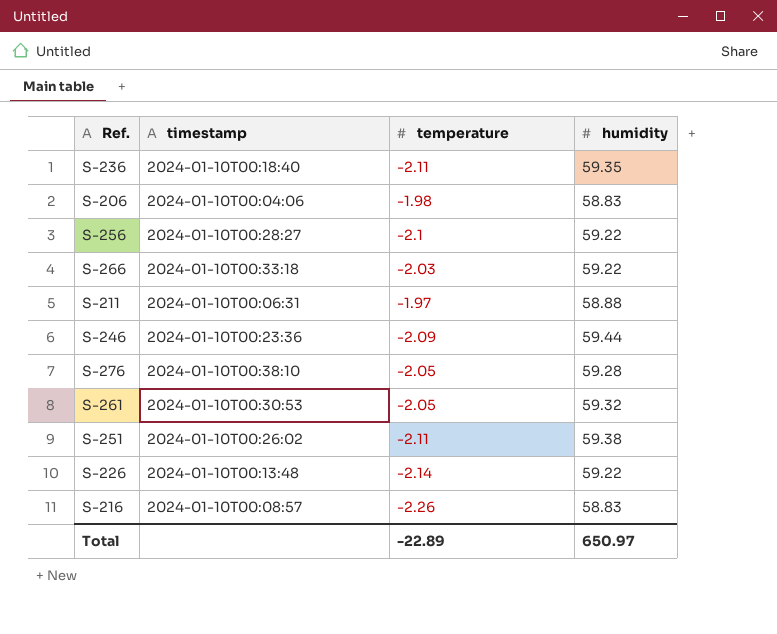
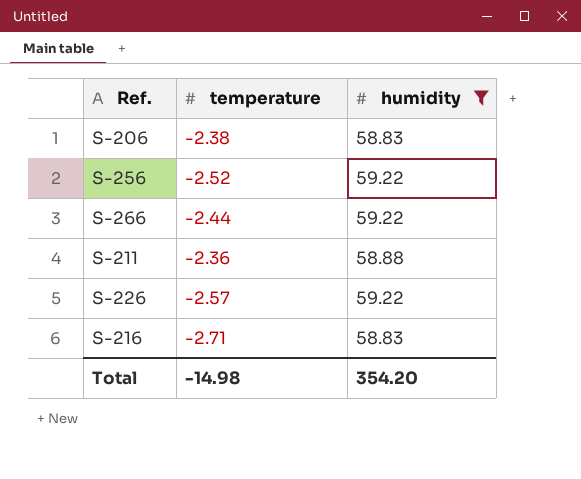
filter: none -> humidity <= 59.22
column timestamp | position: 2 -> none
S-206 | temperature: -1.98 -> -2.38
S-256 | temperature: -2.1 -> -2.52
S-266 | temperature: -2.03 -> -2.44
S-211 | temperature: -1.97 -> -2.36
S-226 | temperature: -2.14 -> -2.57
S-216 | temperature: -2.26 -> -2.71
Total | temperature: -22.89 -> -14.98
Total | humidity: 650.97 -> 354.20

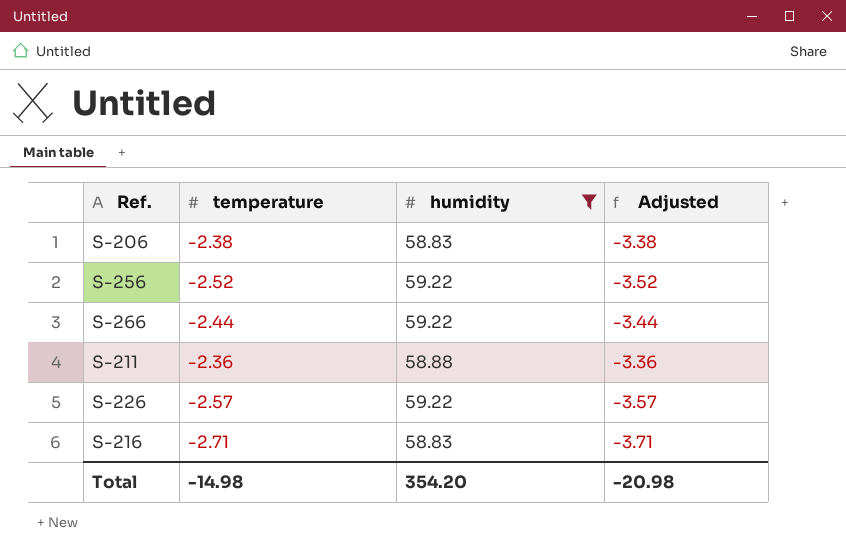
column Adjusted | formula: none -> [temperature] - 1

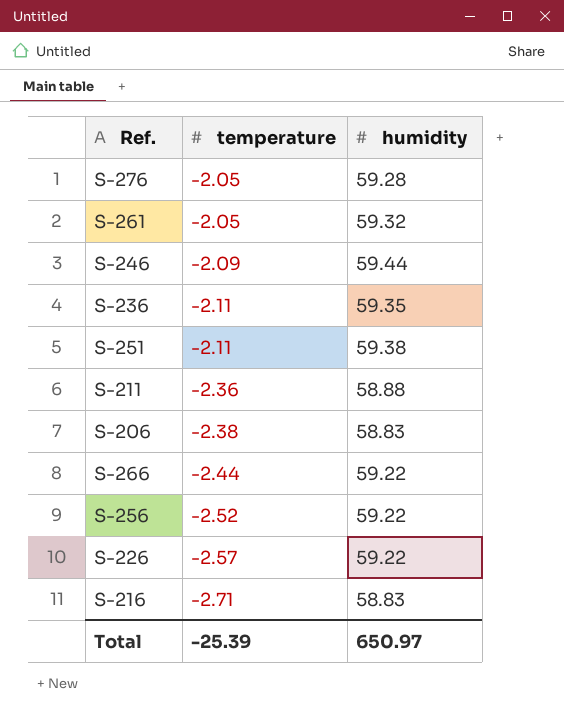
filter: humidity <= 59.22 -> none
row order: none -> temperature descending
column Adjusted | formula: [temperature] - 1 -> none
Total | temperature: -14.98 -> -25.39
Total | humidity: 354.20 -> 650.97

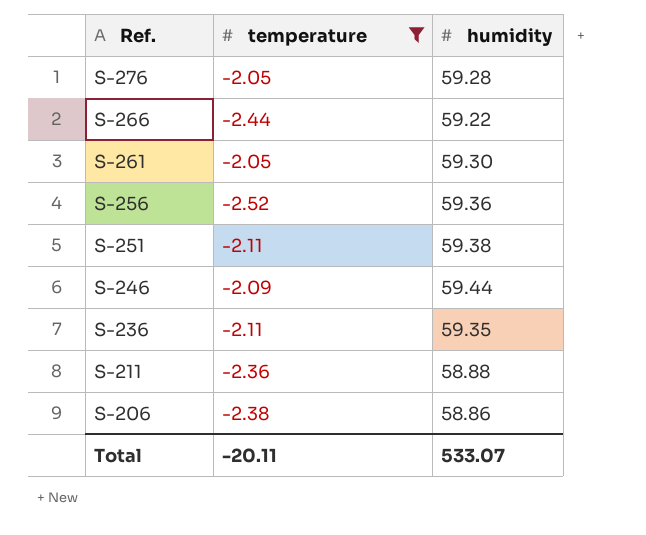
filter: none -> temperature >= -2.52
row order: temperature descending -> Ref. descending
S-261 | humidity: 59.32 -> 59.30
S-256 | humidity: 59.22 -> 59.36
S-206 | humidity: 58.83 -> 58.86
Total | temperature: -25.39 -> -20.11
Total | humidity: 650.97 -> 533.07

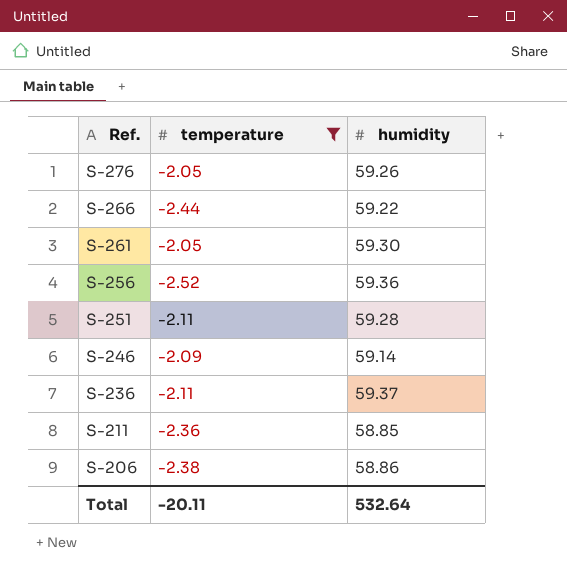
S-276 | humidity: 59.28 -> 59.26
S-251 | humidity: 59.38 -> 59.28
S-246 | humidity: 59.44 -> 59.14
S-236 | humidity: 59.35 -> 59.37
S-211 | humidity: 58.88 -> 58.85
Total | humidity: 533.07 -> 532.64

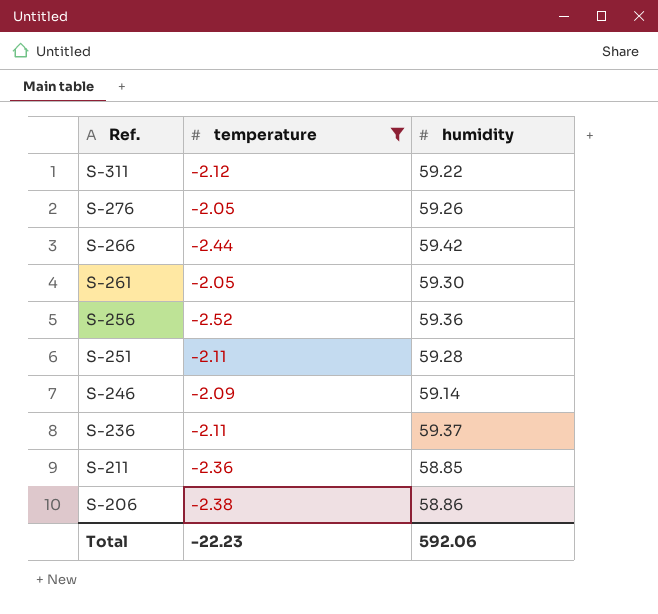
row S-311: none -> -2.12 | 59.22
S-266 | humidity: 59.22 -> 59.42
Total | temperature: -20.11 -> -22.23
Total | humidity: 532.64 -> 592.06

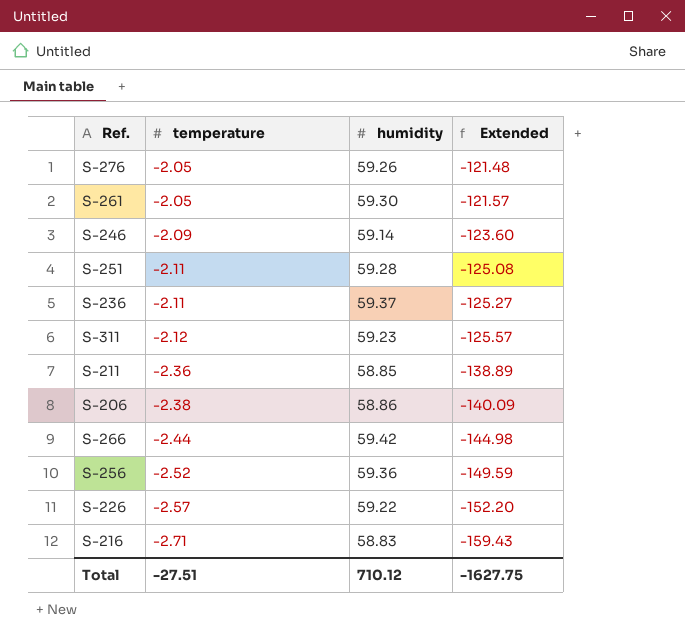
filter: temperature >= -2.52 -> none
row order: Ref. descending -> temperature descending
column Extended | formula: none -> [temperature] * [humidity]
S-311 | humidity: 59.22 -> 59.23
Total | temperature: -22.23 -> -27.51
Total | humidity: 592.06 -> 710.12

